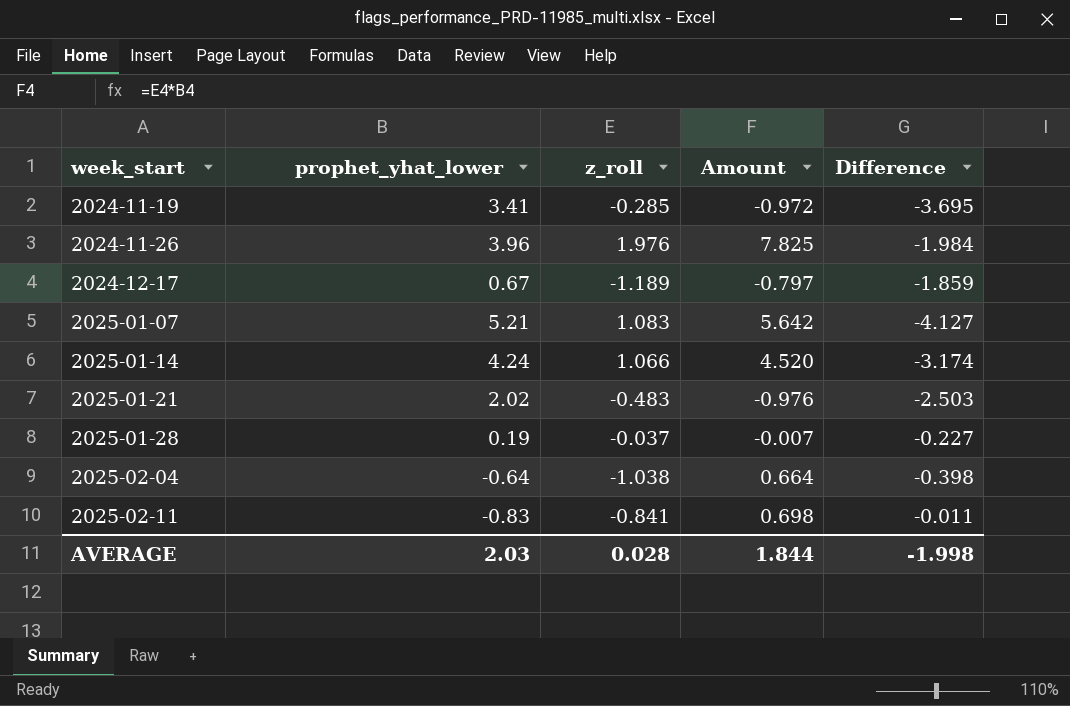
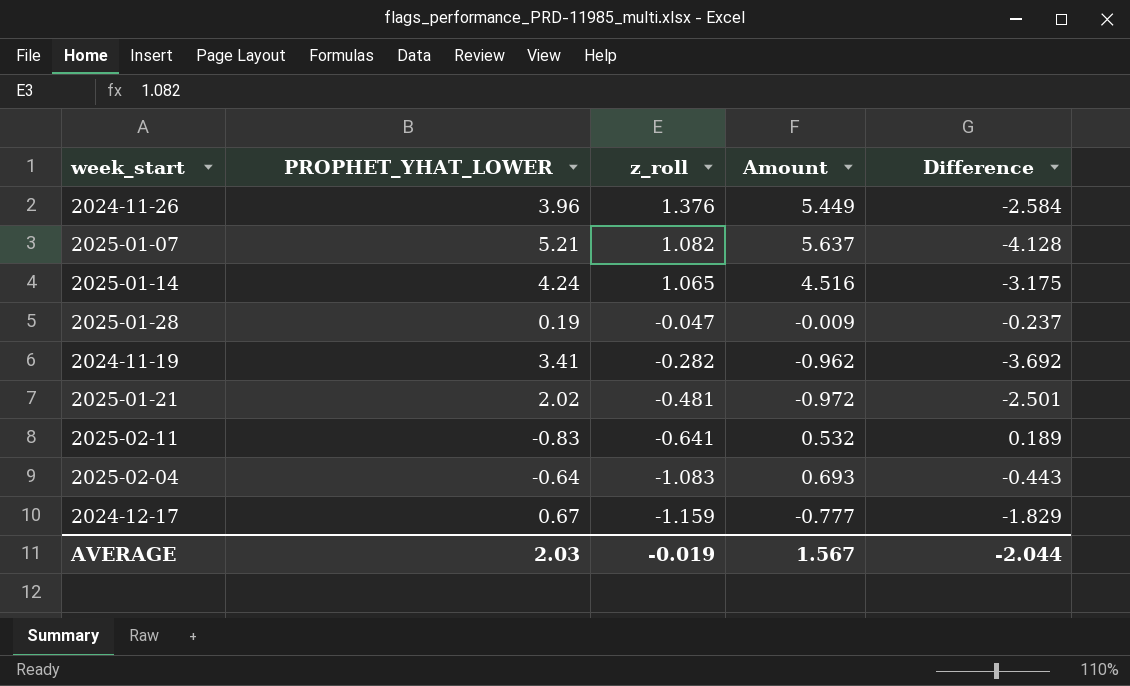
row order: week_start ascending -> z_roll descending
column name: prophet_yhat_lower -> PROPHET_YHAT_LOWER
2024-11-26 | z_roll: 1.976 -> 1.376
2024-11-26 | Amount: 7.825 -> 5.449
2024-11-26 | Difference: -1.984 -> -2.584
2025-01-07 | z_roll: 1.083 -> 1.082
2025-01-07 | Amount: 5.642 -> 5.637
2025-01-07 | Difference: -4.127 -> -4.128
2025-01-14 | z_roll: 1.066 -> 1.065
2025-01-14 | Amount: 4.520 -> 4.516
2025-01-14 | Difference: -3.174 -> -3.175
2025-01-28 | z_roll: -0.037 -> -0.047
2025-01-28 | Amount: -0.007 -> -0.009
2025-01-28 | Difference: -0.227 -> -0.237
2024-11-19 | z_roll: -0.285 -> -0.282
2024-11-19 | Amount: -0.972 -> -0.962
2024-11-19 | Difference: -3.695 -> -3.692
2025-01-21 | z_roll: -0.483 -> -0.481
2025-01-21 | Amount: -0.976 -> -0.972
2025-01-21 | Difference: -2.503 -> -2.501
2025-02-11 | z_roll: -0.841 -> -0.641
2025-02-11 | Amount: 0.698 -> 0.532
2025-02-11 | Difference: -0.011 -> 0.189
2025-02-04 | z_roll: -1.038 -> -1.083
2025-02-04 | Amount: 0.664 -> 0.693
2025-02-04 | Difference: -0.398 -> -0.443
2024-12-17 | z_roll: -1.189 -> -1.159
2024-12-17 | Amount: -0.797 -> -0.777
2024-12-17 | Difference: -1.859 -> -1.829
AVERAGE | z_roll: 0.028 -> -0.019
AVERAGE | Amount: 1.844 -> 1.567
AVERAGE | Difference: -1.998 -> -2.044

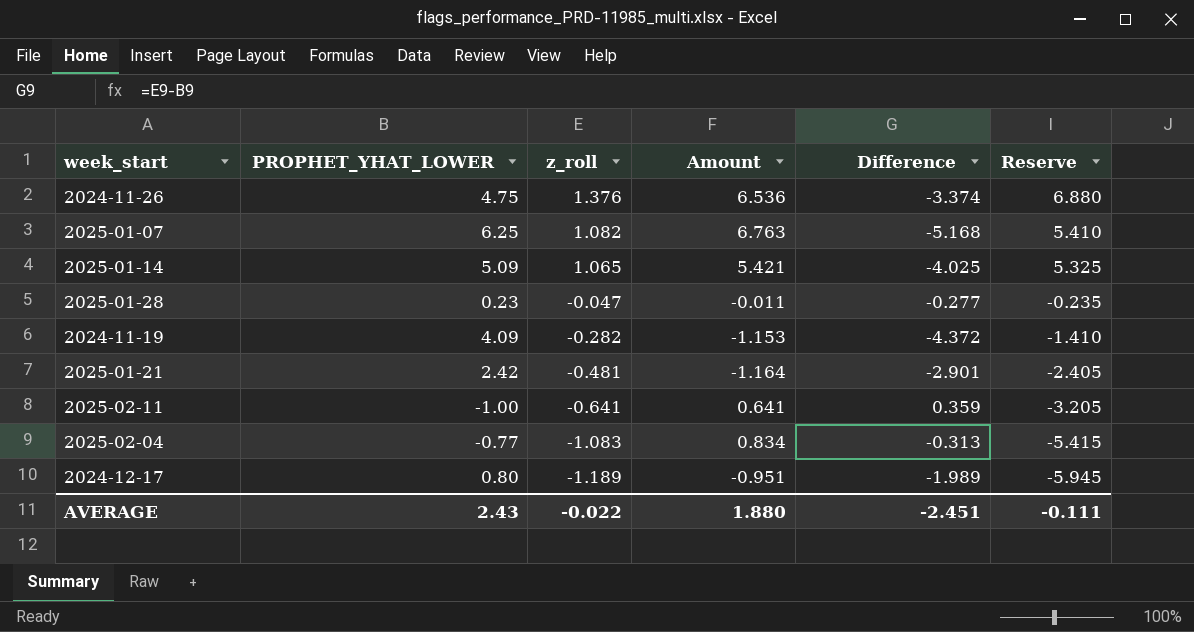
column Reserve | formula: none -> [z_roll] * 5
2024-11-26 | PROPHET_YHAT_LOWER: 3.96 -> 4.75
2024-11-26 | Amount: 5.449 -> 6.536
2024-11-26 | Difference: -2.584 -> -3.374
2025-01-07 | PROPHET_YHAT_LOWER: 5.21 -> 6.25
2025-01-07 | Amount: 5.637 -> 6.763
2025-01-07 | Difference: -4.128 -> -5.168
2025-01-14 | PROPHET_YHAT_LOWER: 4.24 -> 5.09
2025-01-14 | Amount: 4.516 -> 5.421
2025-01-14 | Difference: -3.175 -> -4.025
2025-01-28 | PROPHET_YHAT_LOWER: 0.19 -> 0.23
2025-01-28 | Amount: -0.009 -> -0.011
2025-01-28 | Difference: -0.237 -> -0.277
2024-11-19 | PROPHET_YHAT_LOWER: 3.41 -> 4.09
2024-11-19 | Amount: -0.962 -> -1.153
2024-11-19 | Difference: -3.692 -> -4.372
2025-01-21 | PROPHET_YHAT_LOWER: 2.02 -> 2.42
2025-01-21 | Amount: -0.972 -> -1.164
2025-01-21 | Difference: -2.501 -> -2.901
2025-02-11 | PROPHET_YHAT_LOWER: -0.83 -> -1.00
2025-02-11 | Amount: 0.532 -> 0.641
2025-02-11 | Difference: 0.189 -> 0.359
2025-02-04 | PROPHET_YHAT_LOWER: -0.64 -> -0.77
2025-02-04 | Amount: 0.693 -> 0.834
2025-02-04 | Difference: -0.443 -> -0.313
2024-12-17 | PROPHET_YHAT_LOWER: 0.67 -> 0.80
2024-12-17 | z_roll: -1.159 -> -1.189
2024-12-17 | Amount: -0.777 -> -0.951
2024-12-17 | Difference: -1.829 -> -1.989
AVERAGE | PROPHET_YHAT_LOWER: 2.03 -> 2.43
AVERAGE | z_roll: -0.019 -> -0.022
AVERAGE | Amount: 1.567 -> 1.880
AVERAGE | Difference: -2.044 -> -2.451

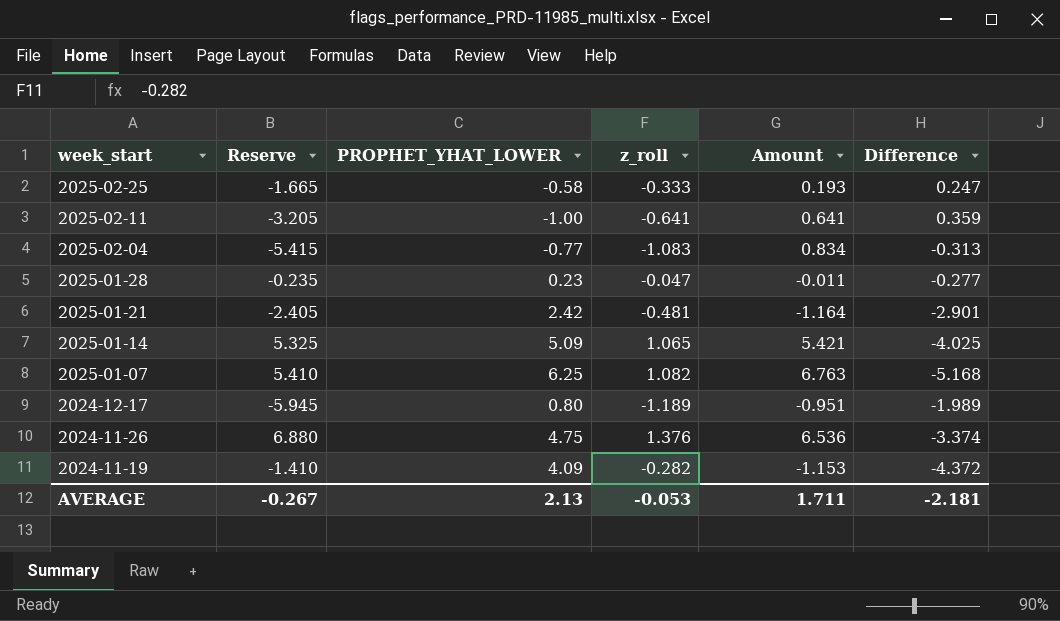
row order: z_roll descending -> week_start descending
column Reserve | position: 6 -> 2
row 2025-02-25: none -> -1.665 | -0.58 | -0.333 | 0.193 | 0.247
AVERAGE | Reserve: -0.111 -> -0.267
AVERAGE | PROPHET_YHAT_LOWER: 2.43 -> 2.13
AVERAGE | z_roll: -0.022 -> -0.053
AVERAGE | Amount: 1.880 -> 1.711
AVERAGE | Difference: -2.451 -> -2.181

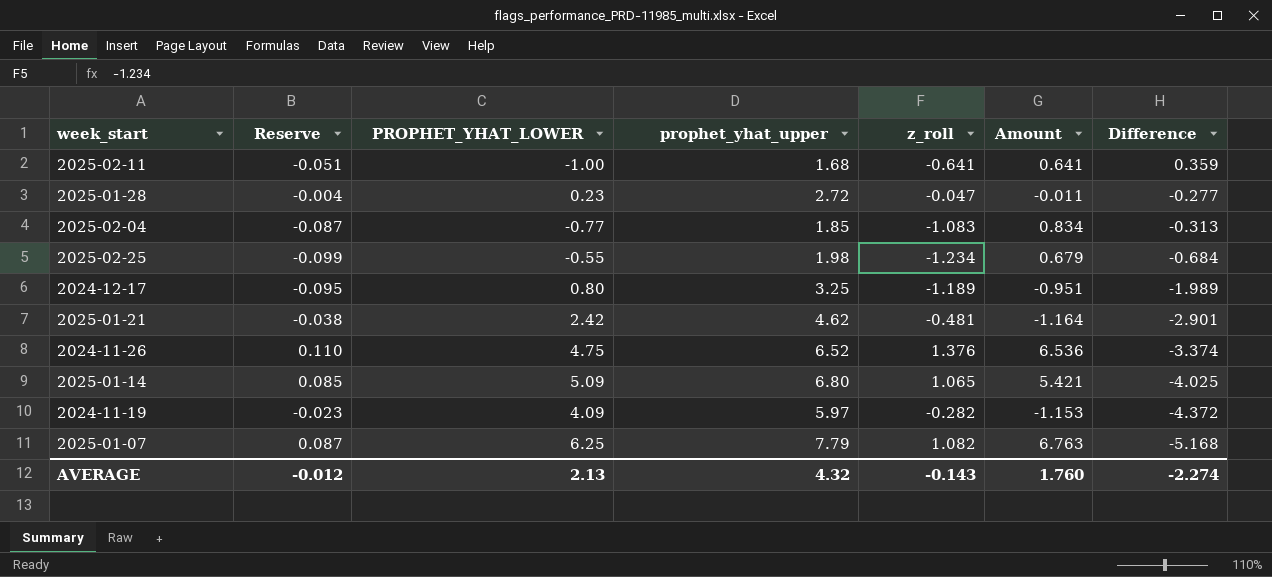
row order: week_start descending -> Difference descending
column Reserve | formula: [z_roll] * 5 -> [z_roll] * 0.08
column prophet_yhat_upper | position: none -> 4
2025-02-25 | PROPHET_YHAT_LOWER: -0.58 -> -0.55
2025-02-25 | z_roll: -0.333 -> -1.234
2025-02-25 | Amount: 0.193 -> 0.679
2025-02-25 | Difference: 0.247 -> -0.684
AVERAGE | Reserve: -0.267 -> -0.012
AVERAGE | z_roll: -0.053 -> -0.143
AVERAGE | Amount: 1.711 -> 1.760
AVERAGE | Difference: -2.181 -> -2.274

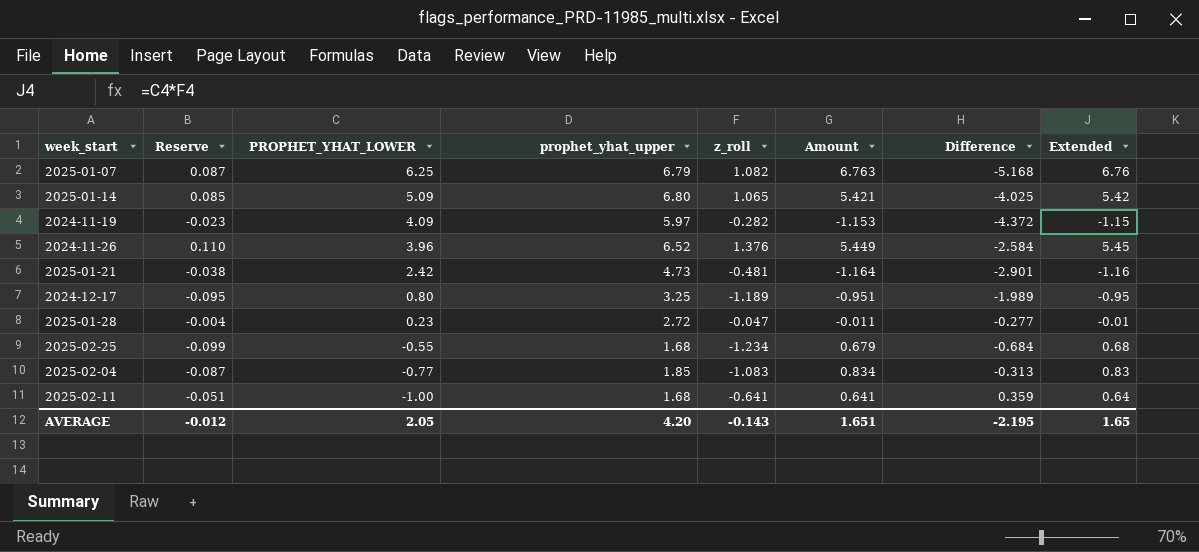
row order: Difference descending -> PROPHET_YHAT_LOWER descending
column Extended | formula: none -> [PROPHET_YHAT_LOWER] * [z_roll]
2025-01-07 | prophet_yhat_upper: 7.79 -> 6.79
2024-11-26 | PROPHET_YHAT_LOWER: 4.75 -> 3.96
2024-11-26 | Amount: 6.536 -> 5.449
2024-11-26 | Difference: -3.374 -> -2.584
2025-01-21 | prophet_yhat_upper: 4.62 -> 4.73
2025-02-25 | prophet_yhat_upper: 1.98 -> 1.68
AVERAGE | PROPHET_YHAT_LOWER: 2.13 -> 2.05
AVERAGE | prophet_yhat_upper: 4.32 -> 4.20
AVERAGE | Amount: 1.760 -> 1.651
AVERAGE | Difference: -2.274 -> -2.195

